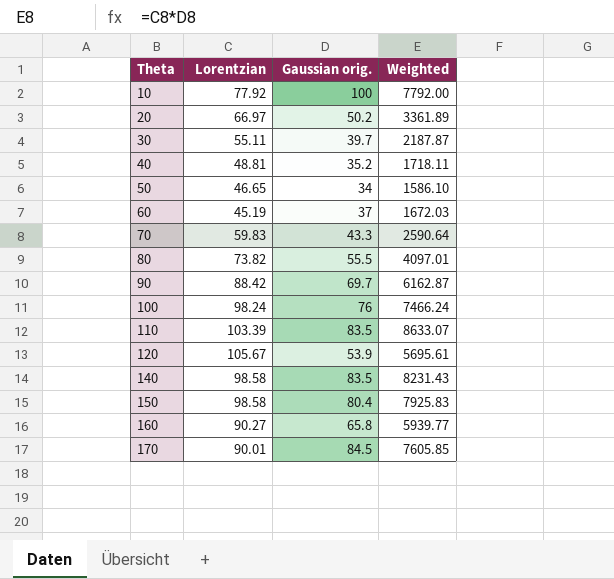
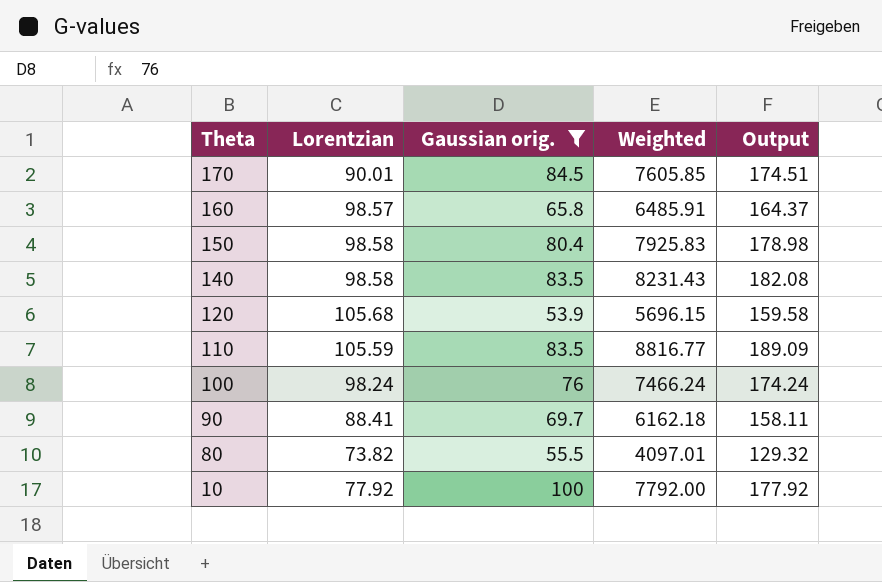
filter: none -> Gaussian orig. >= 53.9
row order: Theta ascending -> Theta descending
column Output | formula: none -> [Lorentzian] + [Gaussian orig.]
160 | Lorentzian: 90.27 -> 98.57
160 | Weighted: 5939.77 -> 6485.91
120 | Lorentzian: 105.67 -> 105.68
120 | Weighted: 5695.61 -> 5696.15
110 | Lorentzian: 103.39 -> 105.59
110 | Weighted: 8633.07 -> 8816.77
90 | Lorentzian: 88.42 -> 88.41
90 | Weighted: 6162.87 -> 6162.18

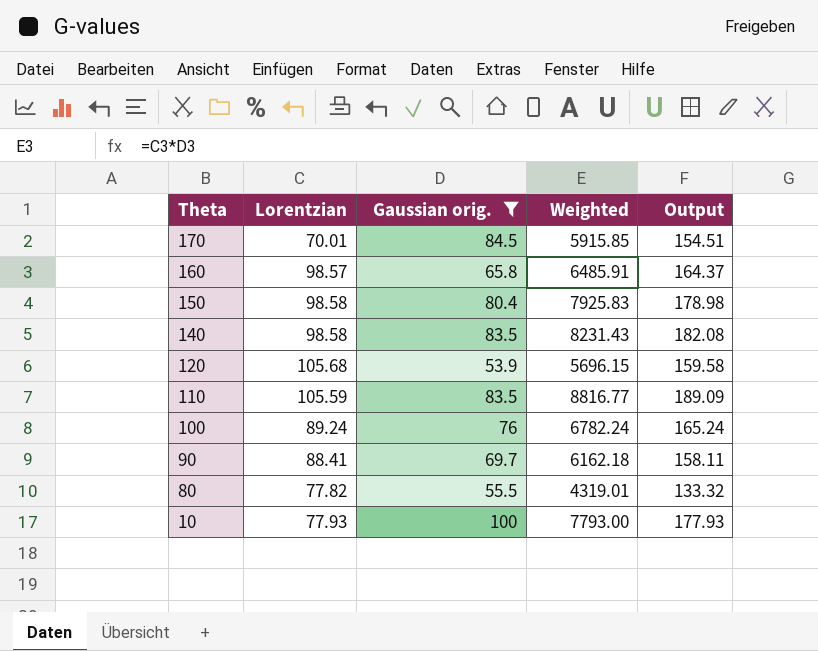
170 | Lorentzian: 90.01 -> 70.01
170 | Weighted: 7605.85 -> 5915.85
170 | Output: 174.51 -> 154.51
100 | Lorentzian: 98.24 -> 89.24
100 | Weighted: 7466.24 -> 6782.24
100 | Output: 174.24 -> 165.24
80 | Lorentzian: 73.82 -> 77.82
80 | Weighted: 4097.01 -> 4319.01
80 | Output: 129.32 -> 133.32
10 | Lorentzian: 77.92 -> 77.93
10 | Weighted: 7792.00 -> 7793.00
10 | Output: 177.92 -> 177.93

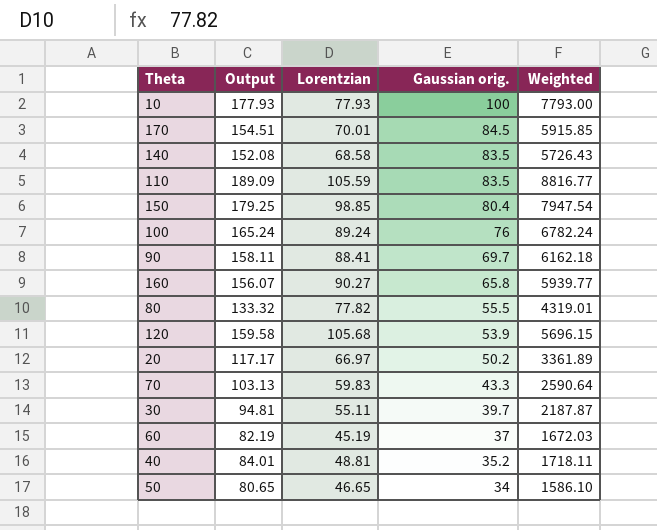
filter: Gaussian orig. >= 53.9 -> none
row order: Theta descending -> Gaussian orig. descending
column Output | position: 5 -> 2
140 | Output: 182.08 -> 152.08
140 | Lorentzian: 98.58 -> 68.58
140 | Weighted: 8231.43 -> 5726.43
150 | Output: 178.98 -> 179.25
150 | Lorentzian: 98.58 -> 98.85
150 | Weighted: 7925.83 -> 7947.54
160 | Output: 164.37 -> 156.07
160 | Lorentzian: 98.57 -> 90.27
160 | Weighted: 6485.91 -> 5939.77

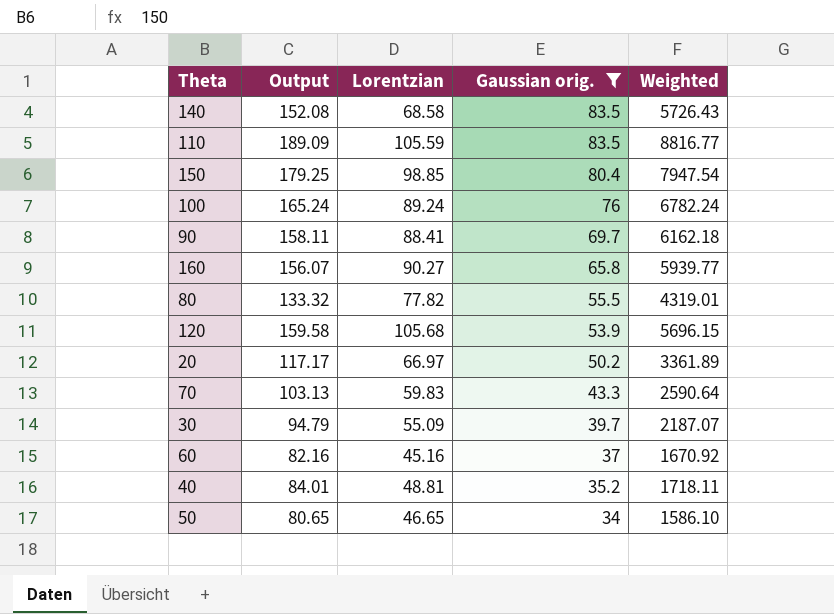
filter: none -> Gaussian orig. <= 83.5
30 | Output: 94.81 -> 94.79
30 | Lorentzian: 55.11 -> 55.09
30 | Weighted: 2187.87 -> 2187.07
60 | Output: 82.19 -> 82.16
60 | Lorentzian: 45.19 -> 45.16
60 | Weighted: 1672.03 -> 1670.92

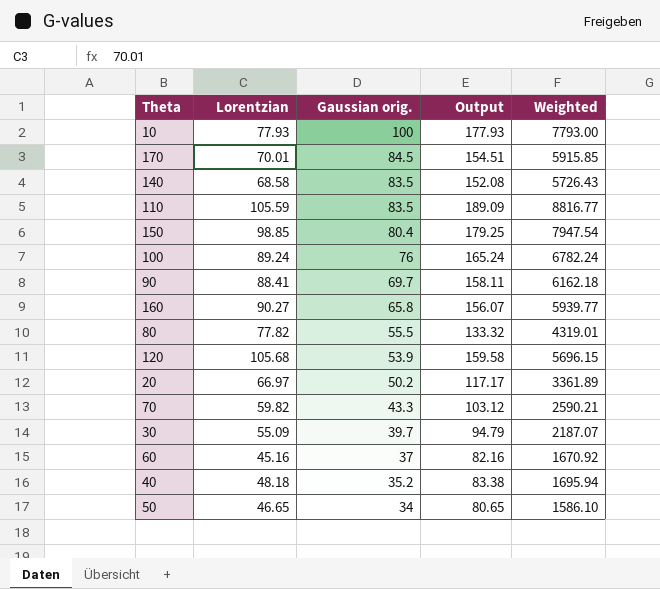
filter: Gaussian orig. <= 83.5 -> none
column Output | position: 2 -> 4
70 | Lorentzian: 59.83 -> 59.82
70 | Output: 103.13 -> 103.12
70 | Weighted: 2590.64 -> 2590.21
40 | Lorentzian: 48.81 -> 48.18
40 | Output: 84.01 -> 83.38
40 | Weighted: 1718.11 -> 1695.94

